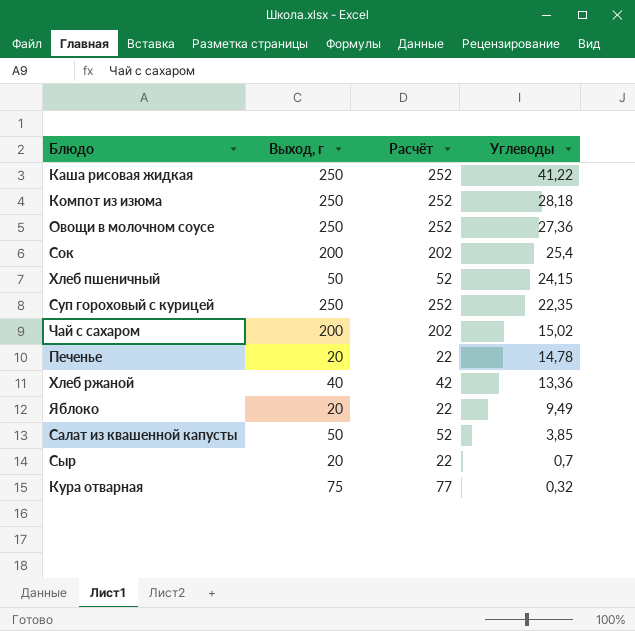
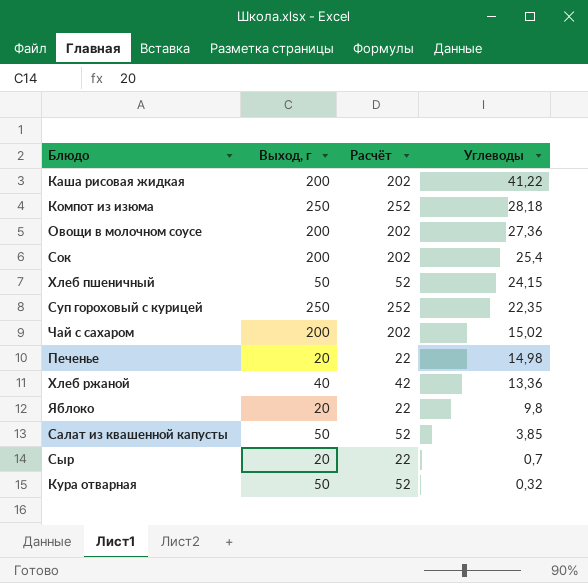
Каша рисовая жидкая | Выход, г: 250 -> 200
Каша рисовая жидкая | Расчёт: 252 -> 202
Овощи в молочном соусе | Выход, г: 250 -> 200
Овощи в молочном соусе | Расчёт: 252 -> 202
Печенье | Углеводы: 14,78 -> 14,98
Яблоко | Углеводы: 9,49 -> 9,8
Кура отварная | Выход, г: 75 -> 50
Кура отварная | Расчёт: 77 -> 52

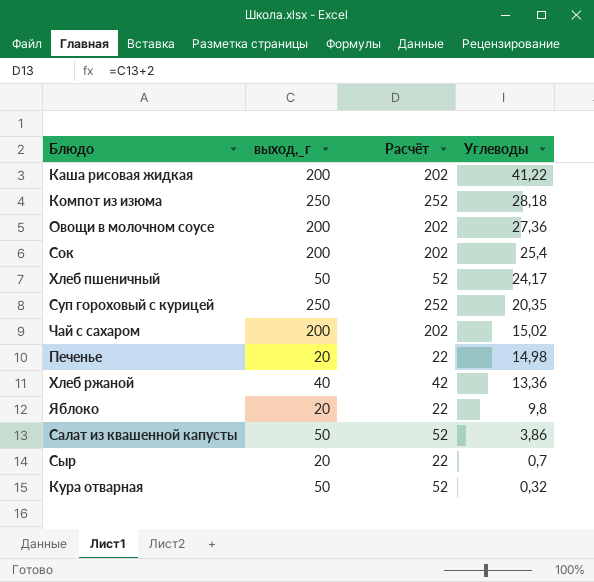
column name: Выход, г -> выход,_г
Хлеб пшеничный | Углеводы: 24,15 -> 24,17
Суп гороховый с курицей | Углеводы: 22,35 -> 20,35
Салат из квашенной капусты | Углеводы: 3,85 -> 3,86

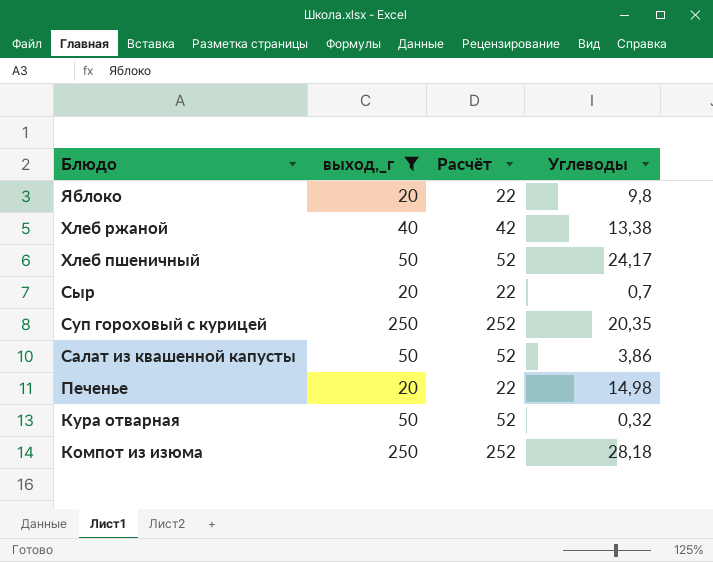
filter: none -> выход,_г != 200
row order: Углеводы descending -> Блюдо descending
Хлеб ржаной | Углеводы: 13,36 -> 13,38

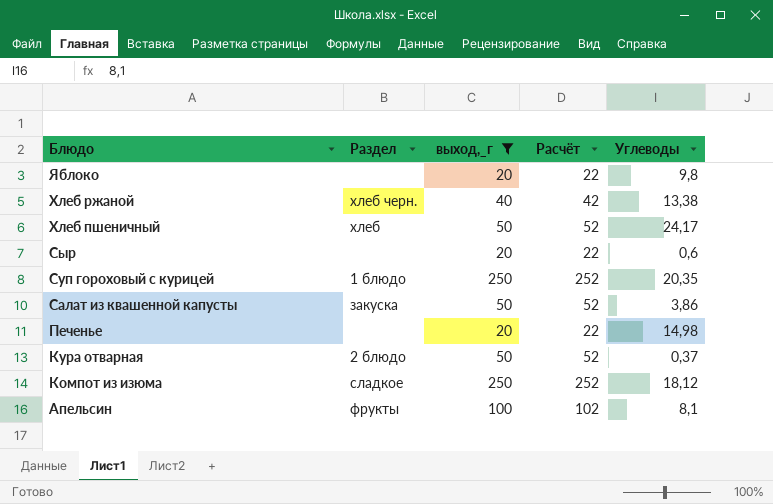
column Раздел | position: none -> 2
Сыр | Углеводы: 0,7 -> 0,6
Кура отварная | Углеводы: 0,32 -> 0,37
Компот из изюма | Углеводы: 28,18 -> 18,12
row Апельсин: none -> фрукты | 100 | 102 | 8,1

